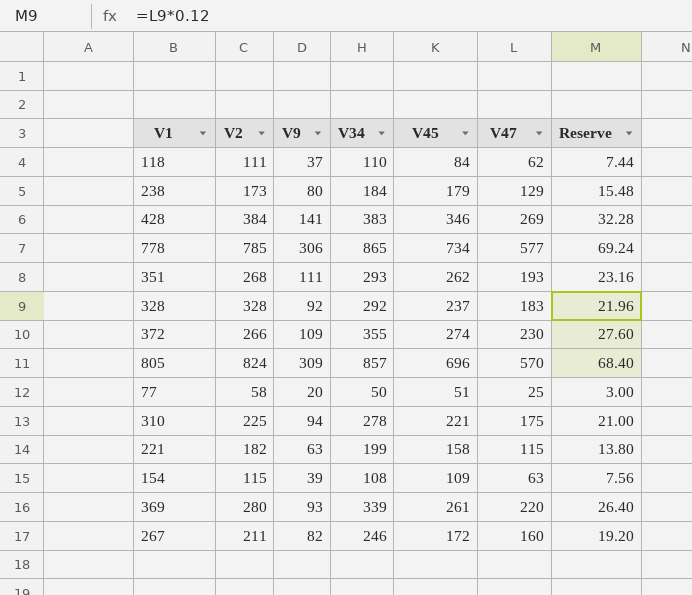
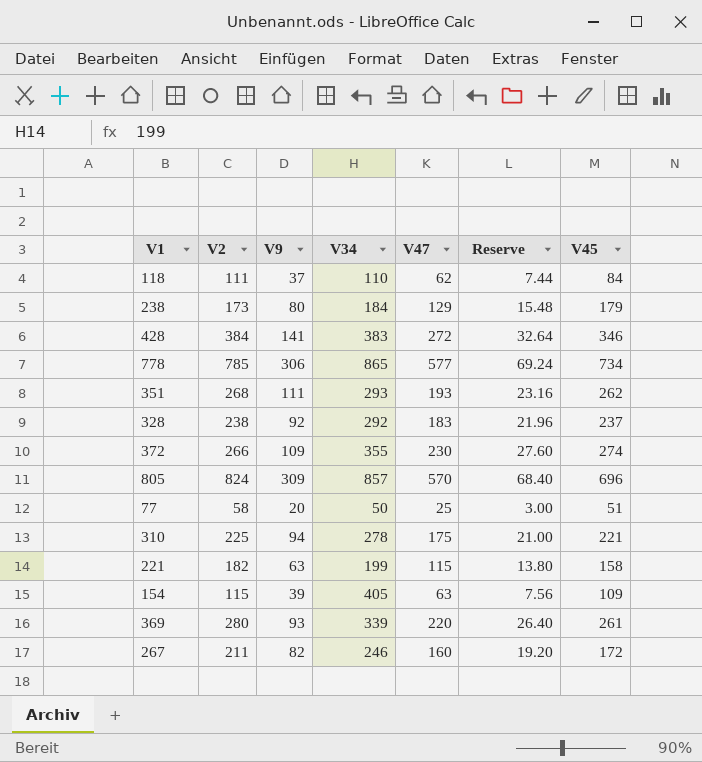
column V45 | position: 5 -> 7
428 | V47: 269 -> 272
428 | Reserve: 32.28 -> 32.64
328 | V2: 328 -> 238
154 | V34: 108 -> 405

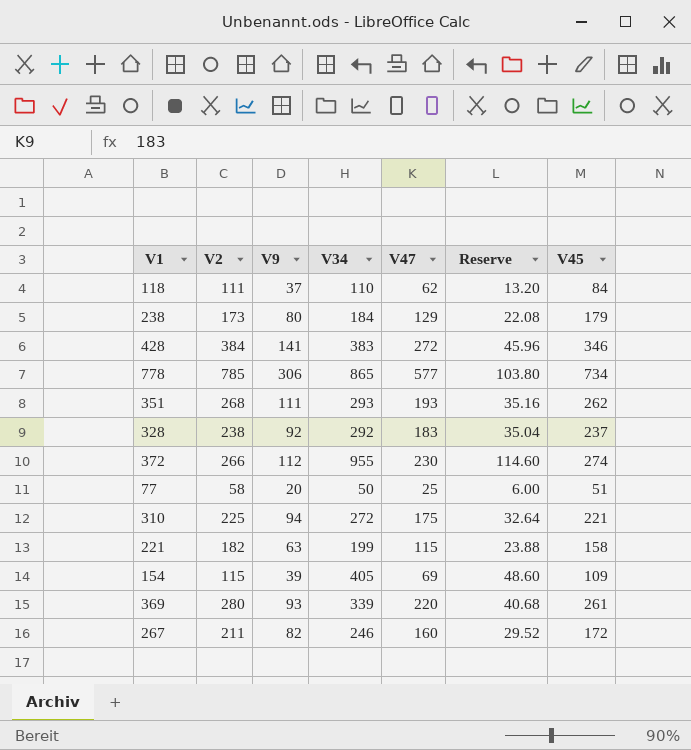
column Reserve | formula: [V47] * 0.12 -> [V34] * 0.12
row 805: 824 | 309 | 857 | 570 | 68.40 | 696 -> none
372 | V9: 109 -> 112
372 | V34: 355 -> 955
310 | V34: 278 -> 272
154 | V47: 63 -> 69

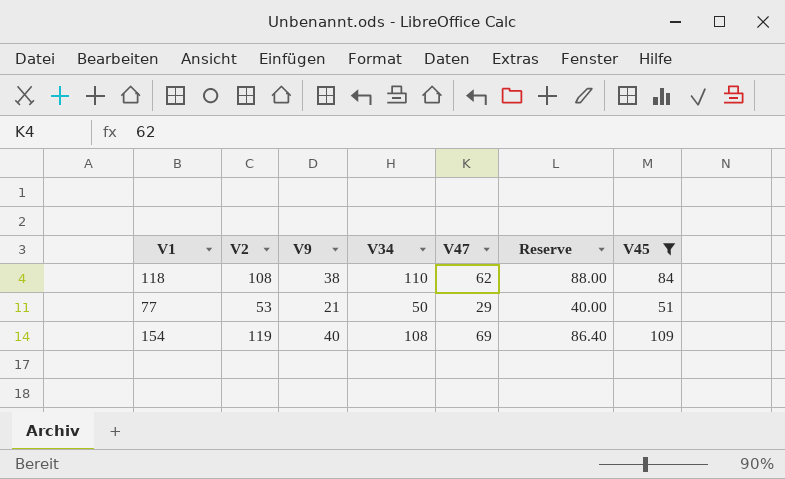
filter: none -> V45 <= 109
column Reserve | formula: [V34] * 0.12 -> [V34] * 0.8
118 | V2: 111 -> 108
118 | V9: 37 -> 38
77 | V2: 58 -> 53
77 | V9: 20 -> 21
77 | V47: 25 -> 29
154 | V2: 115 -> 119
154 | V9: 39 -> 40
154 | V34: 405 -> 108

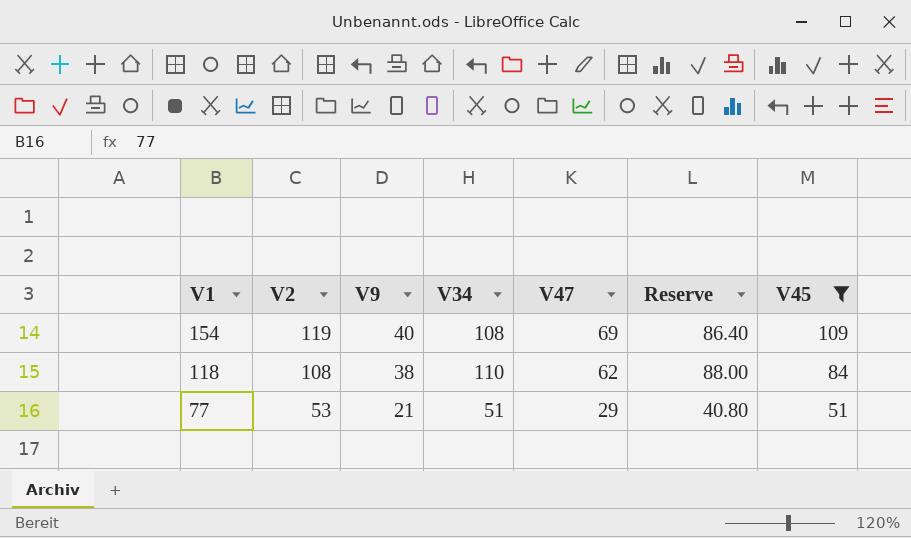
row order: none -> V1 descending
77 | V34: 50 -> 51
77 | Reserve: 40.00 -> 40.80

